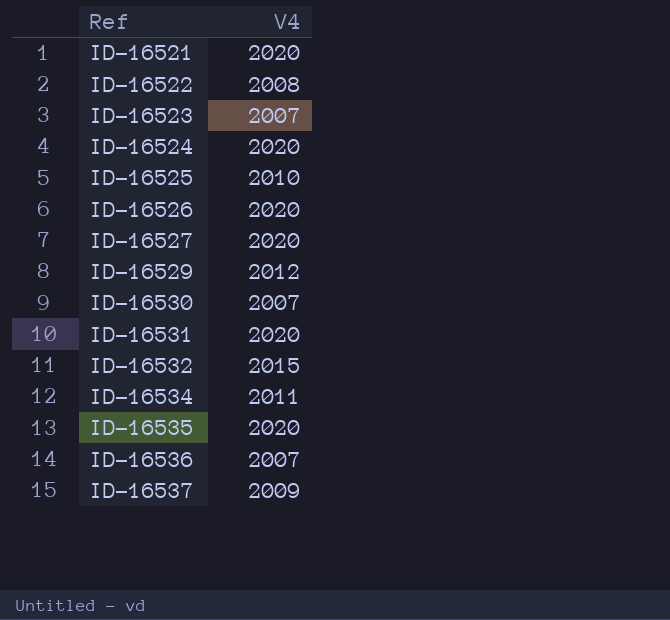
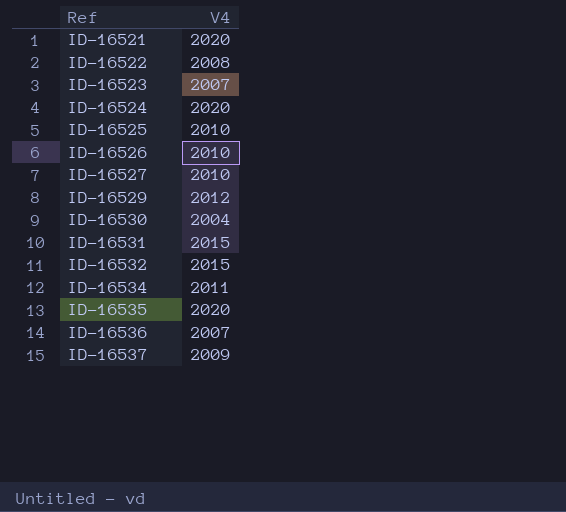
ID-16526 | V4: 2020 -> 2010
ID-16527 | V4: 2020 -> 2010
ID-16530 | V4: 2007 -> 2004
ID-16531 | V4: 2020 -> 2015

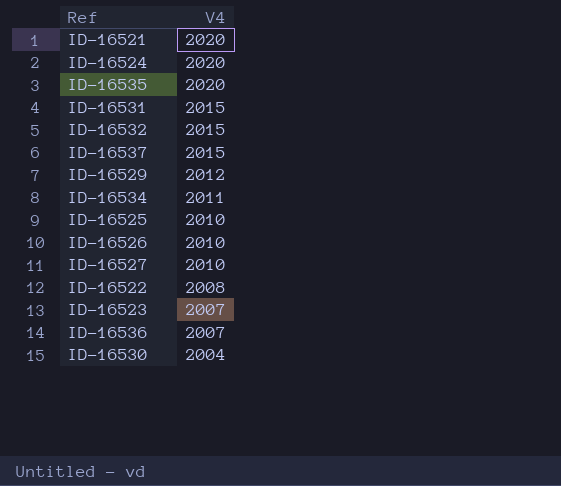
row order: Ref ascending -> V4 descending
ID-16537 | V4: 2009 -> 2015

